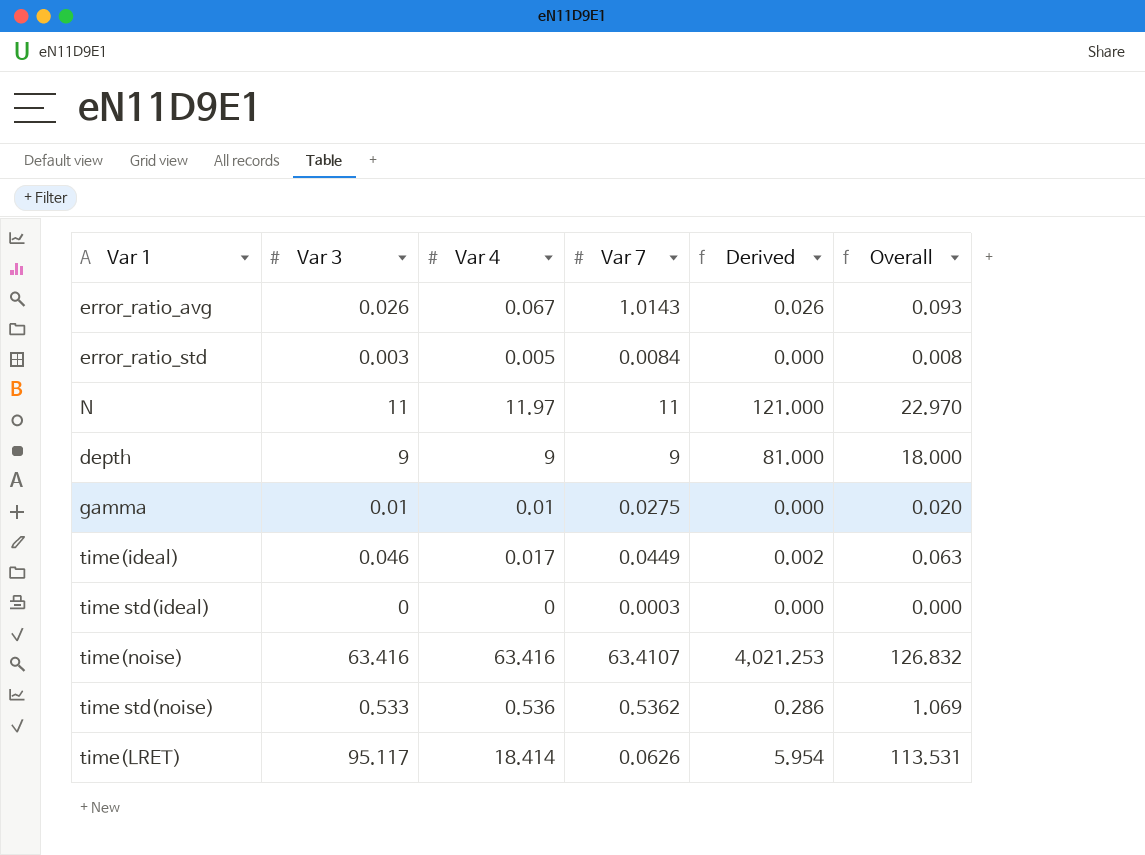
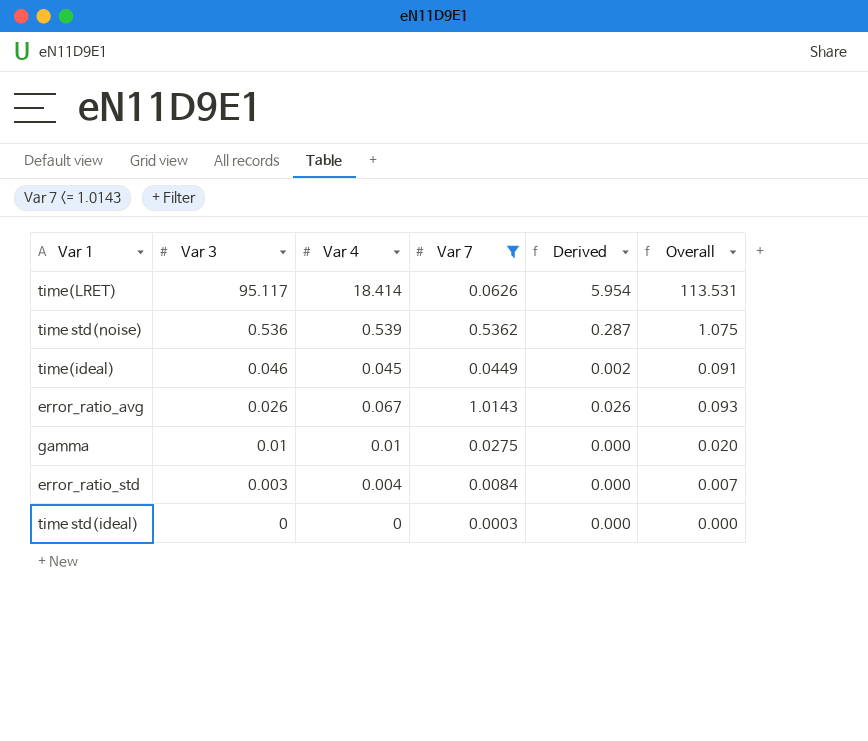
filter: none -> Var 7 <= 1.0143
row order: none -> Var 3 descending
time std(noise) | Var 3: 0.533 -> 0.536
time std(noise) | Var 4: 0.536 -> 0.539
time std(noise) | Derived: 0.286 -> 0.287
time std(noise) | Overall: 1.069 -> 1.075
time(ideal) | Var 4: 0.017 -> 0.045
time(ideal) | Overall: 0.063 -> 0.091
error_ratio_std | Var 4: 0.005 -> 0.004
error_ratio_std | Overall: 0.008 -> 0.007

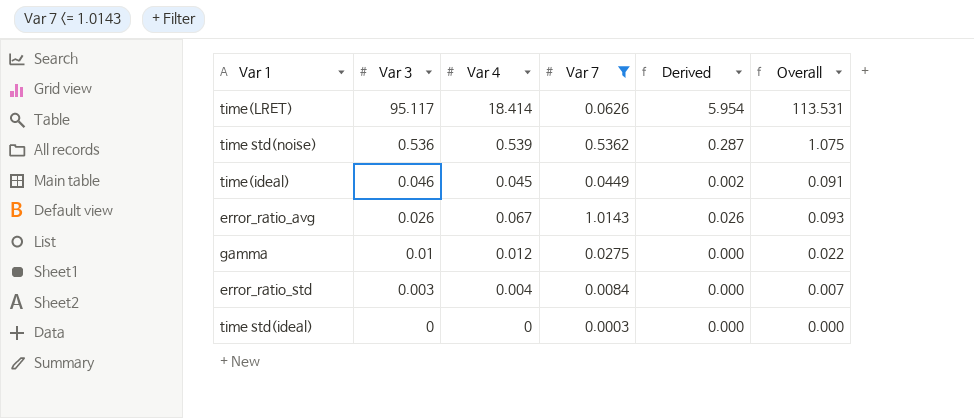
gamma | Var 4: 0.01 -> 0.012
gamma | Overall: 0.020 -> 0.022

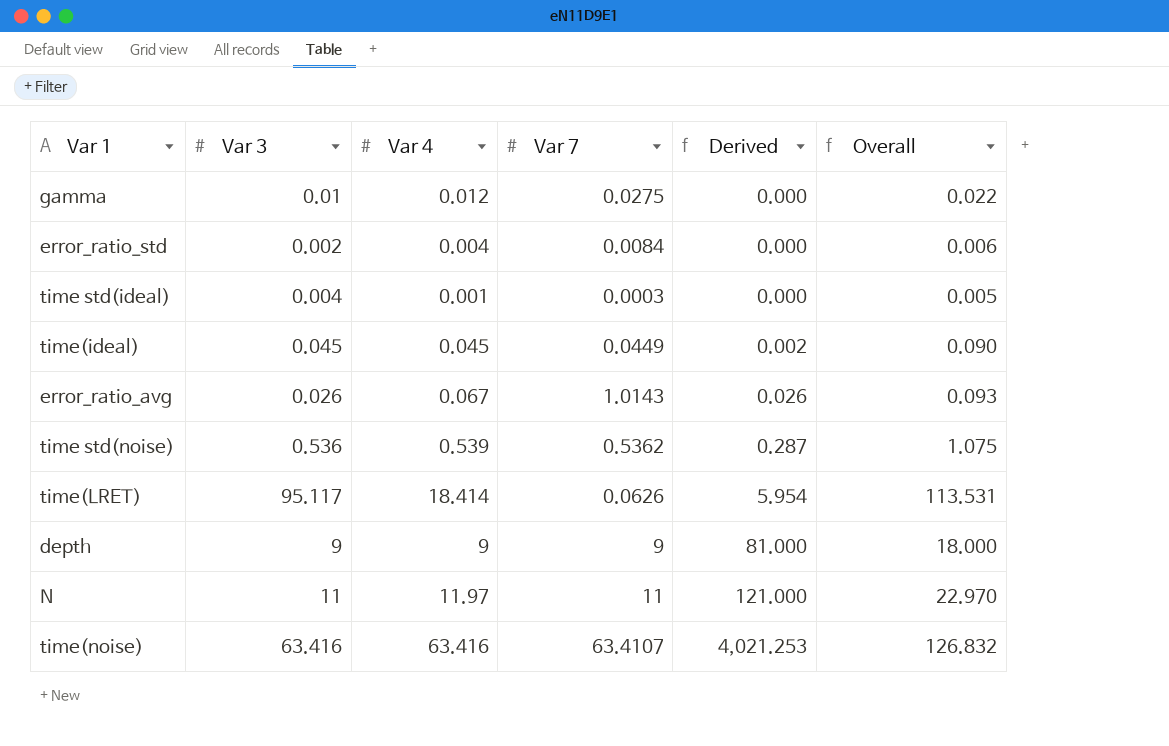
filter: Var 7 <= 1.0143 -> none
row order: Var 3 descending -> Derived ascending
error_ratio_std | Var 3: 0.003 -> 0.002
error_ratio_std | Overall: 0.007 -> 0.006
time std(ideal) | Var 3: 0 -> 0.004
time std(ideal) | Var 4: 0 -> 0.001
time std(ideal) | Overall: 0.000 -> 0.005
time(ideal) | Var 3: 0.046 -> 0.045
time(ideal) | Overall: 0.091 -> 0.090

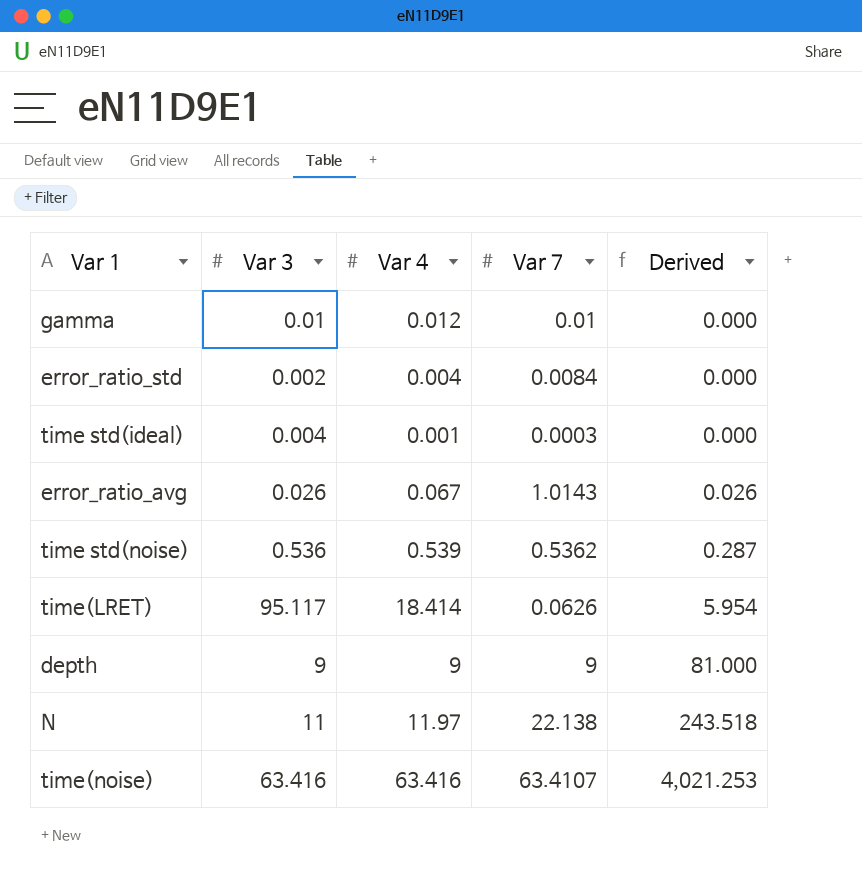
column Overall | formula: [Var 3] + [Var 4] -> none
row time(ideal): 0.045 | 0.045 | 0.0449 | 0.002 | 0.090 -> none
gamma | Var 7: 0.0275 -> 0.01
N | Var 7: 11 -> 22.138
N | Derived: 121.000 -> 243.518

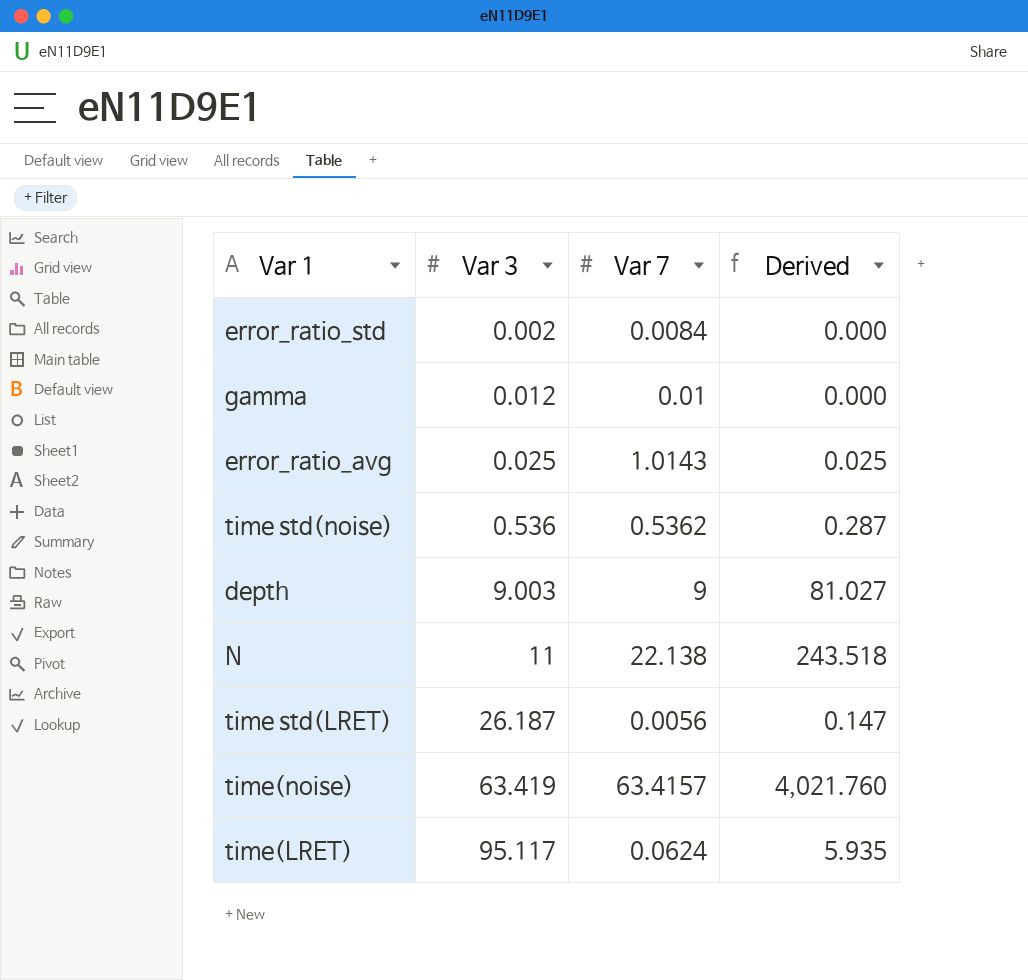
row order: Derived ascending -> Var 3 ascending
column Var 4 | position: 3 -> none
row time std(ideal): 0.004 | 0.001 | 0.0003 | 0.000 -> none
gamma | Var 3: 0.01 -> 0.012
error_ratio_avg | Var 3: 0.026 -> 0.025
error_ratio_avg | Derived: 0.026 -> 0.025
depth | Var 3: 9 -> 9.003
depth | Derived: 81.000 -> 81.027
row time std(LRET): none -> 26.187 | 0.0056 | 0.147
time(noise) | Var 3: 63.416 -> 63.419
time(noise) | Var 7: 63.4107 -> 63.4157
time(noise) | Derived: 4,021.253 -> 4,021.760
time(LRET) | Var 7: 0.0626 -> 0.0624
time(LRET) | Derived: 5.954 -> 5.935

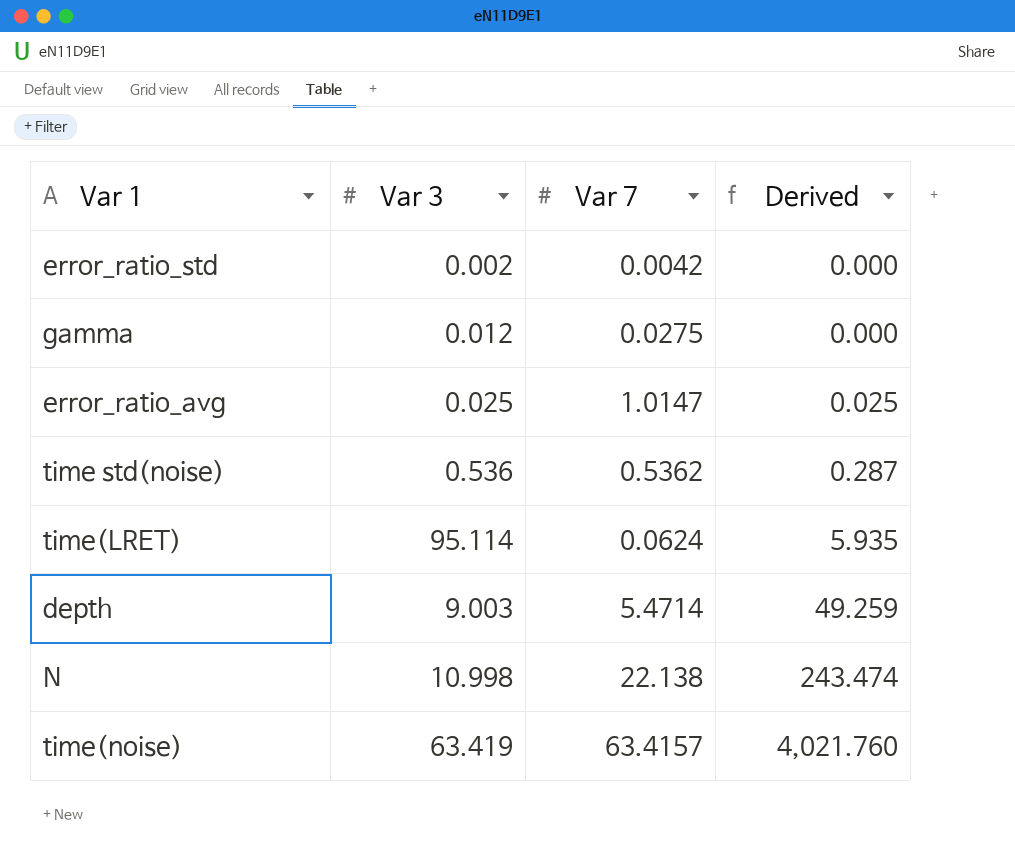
row order: Var 3 ascending -> Derived ascending
row time std(LRET): 26.187 | 0.0056 | 0.147 -> none
error_ratio_std | Var 7: 0.0084 -> 0.0042
gamma | Var 7: 0.01 -> 0.0275
error_ratio_avg | Var 7: 1.0143 -> 1.0147
time(LRET) | Var 3: 95.117 -> 95.114
depth | Var 7: 9 -> 5.4714
depth | Derived: 81.027 -> 49.259
N | Var 3: 11 -> 10.998
N | Derived: 243.518 -> 243.474

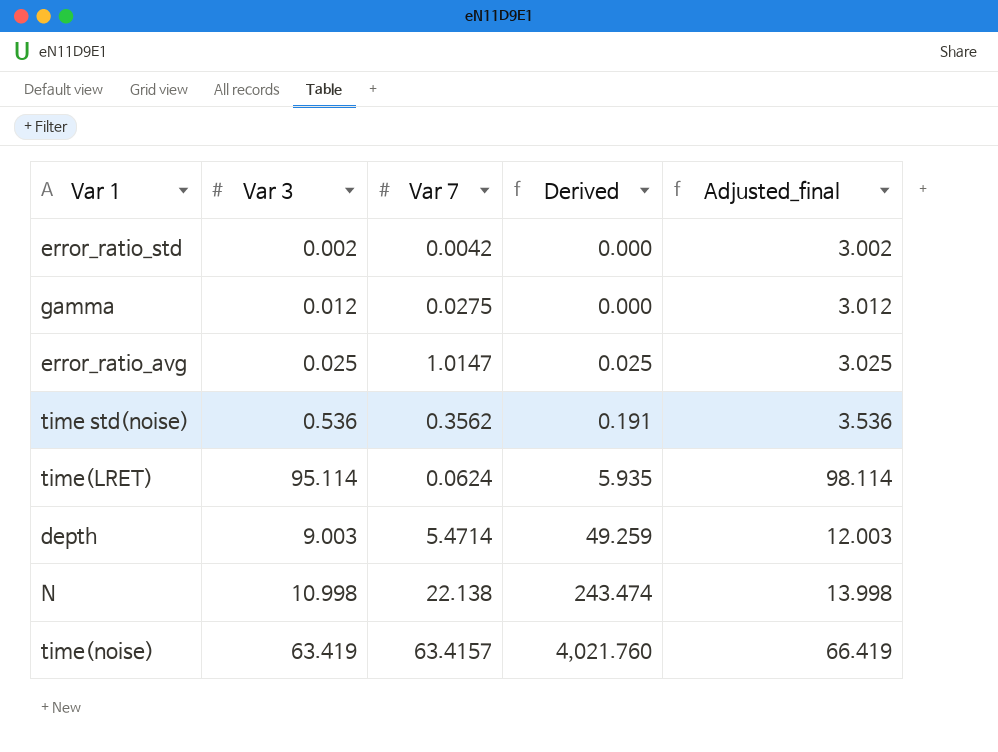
column Adjusted_final | formula: none -> [Var 3] + 3
time std(noise) | Var 7: 0.5362 -> 0.3562
time std(noise) | Derived: 0.287 -> 0.191

